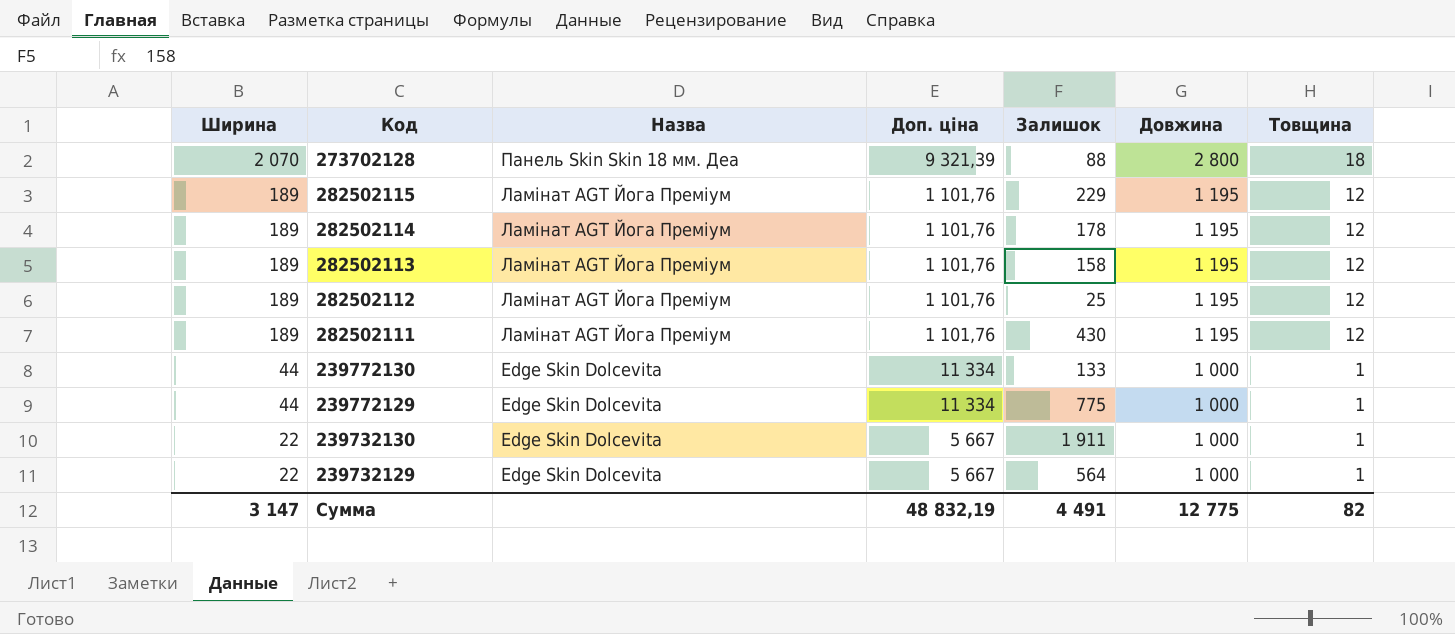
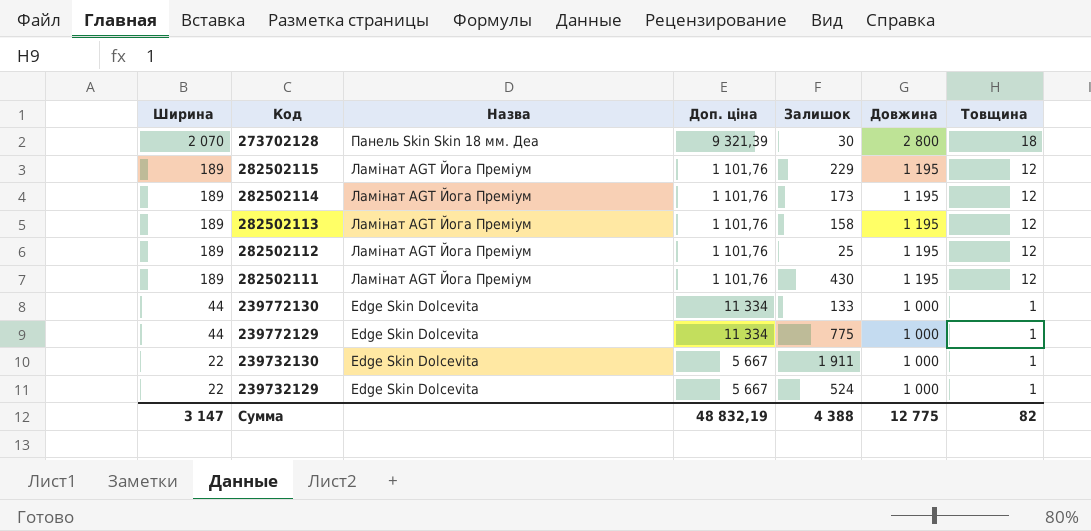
273702128 | Залишок: 88 -> 30
282502114 | Залишок: 178 -> 173
239732129 | Залишок: 564 -> 524
Сумма | Залишок: 4 491 -> 4 388

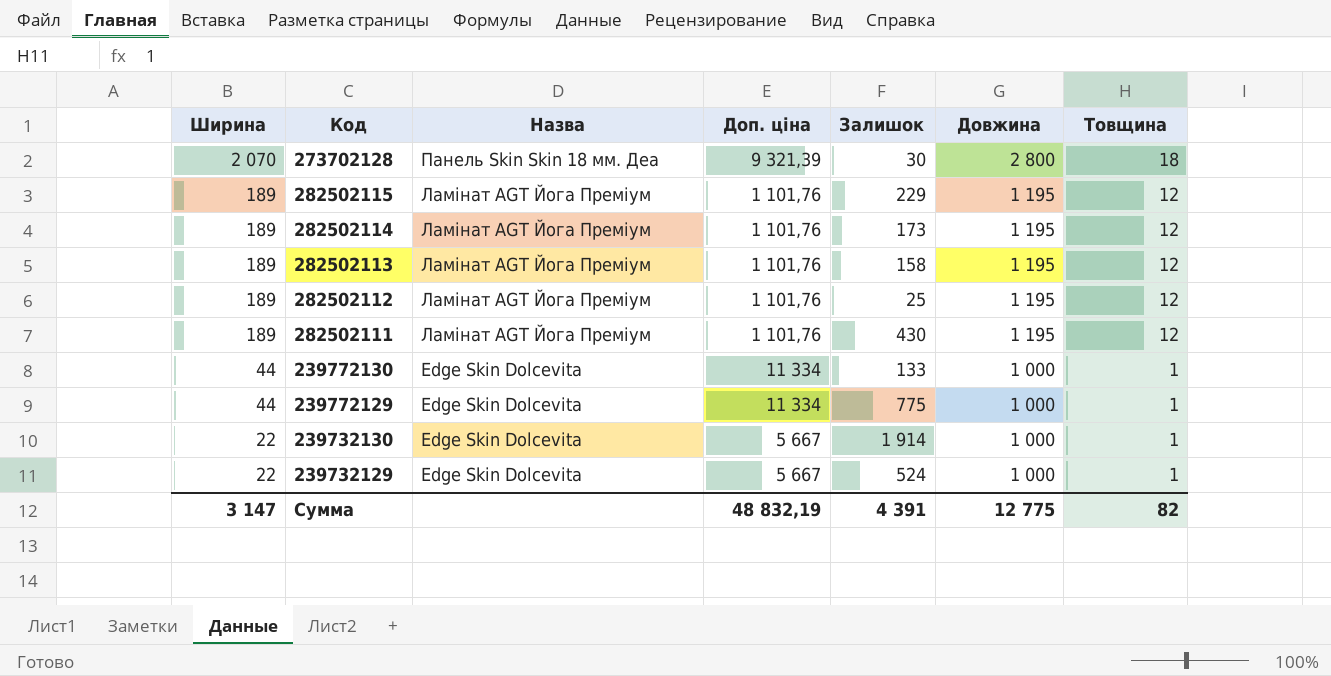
239732130 | Залишок: 1 911 -> 1 914
Сумма | Залишок: 4 388 -> 4 391

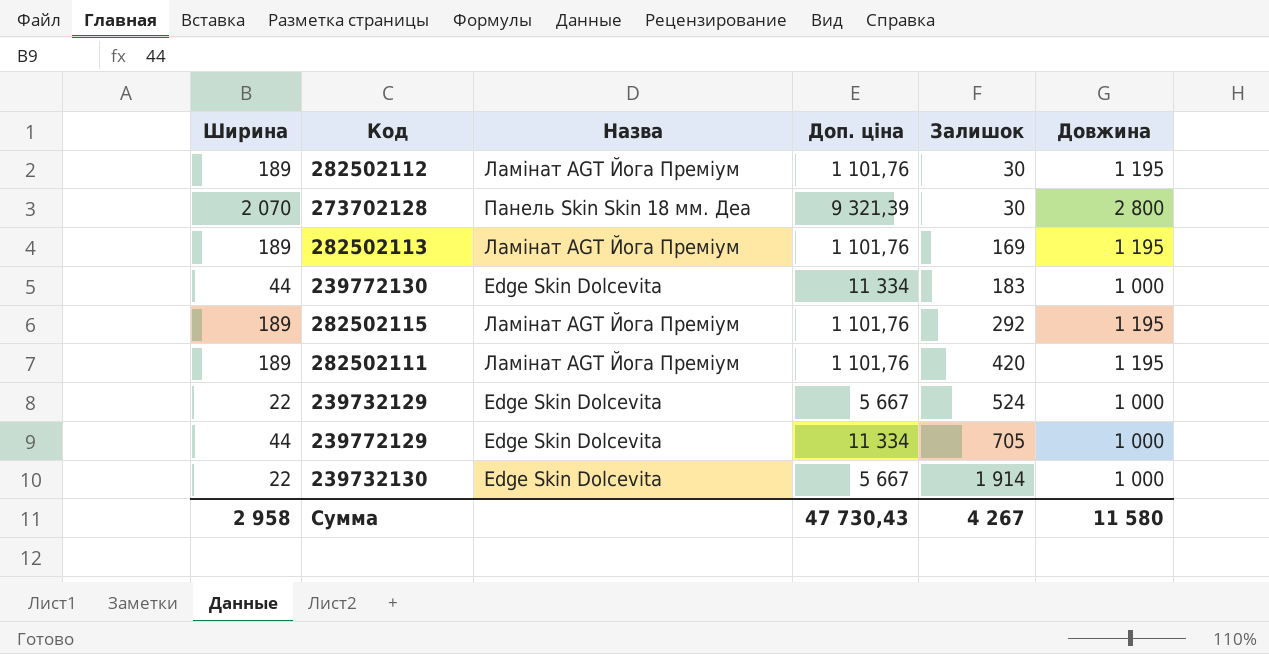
row order: Ширина descending -> Залишок ascending
column Товщина | position: 7 -> none
row 282502114: 189 | Ламінат AGT Йога Преміум | 1 101,76 | 173 | 1 195 | 12 -> none
282502112 | Залишок: 25 -> 30
282502113 | Залишок: 158 -> 169
239772130 | Залишок: 133 -> 183
282502115 | Залишок: 229 -> 292
282502111 | Залишок: 430 -> 420
239772129 | Залишок: 775 -> 705
Сумма | Ширина: 3 147 -> 2 958
Сумма | Доп. ціна: 48 832,19 -> 47 730,43
Сумма | Залишок: 4 391 -> 4 267
Сумма | Довжина: 12 775 -> 11 580

